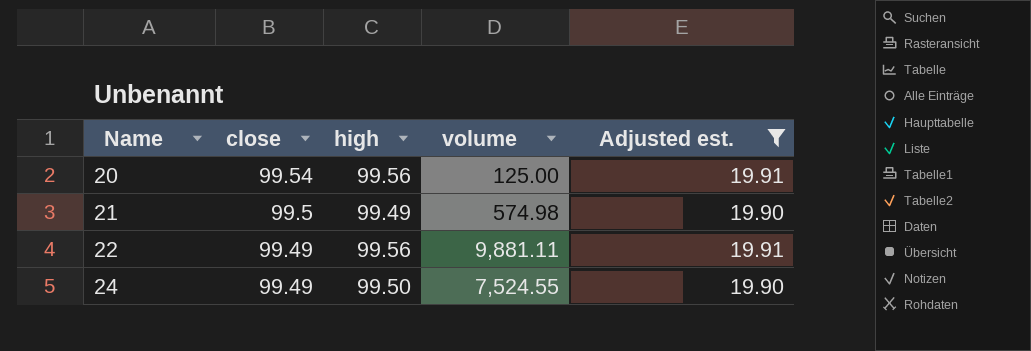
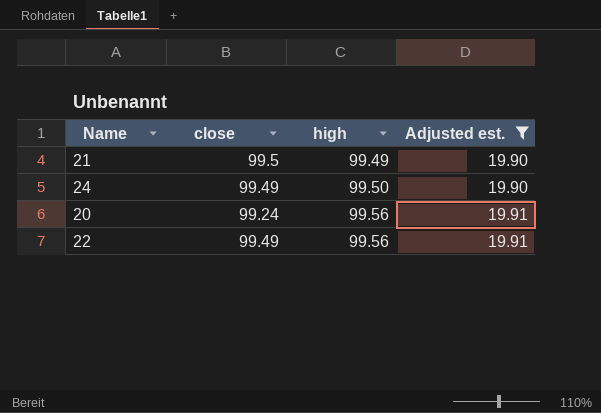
row order: Name ascending -> high ascending
column volume | position: 4 -> none
20 | close: 99.54 -> 99.24

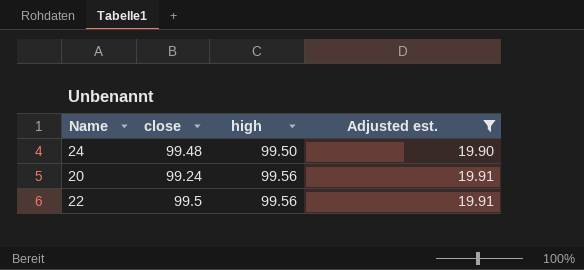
row 21: 99.5 | 99.49 | 19.90 -> none
24 | close: 99.49 -> 99.48
22 | close: 99.49 -> 99.5

